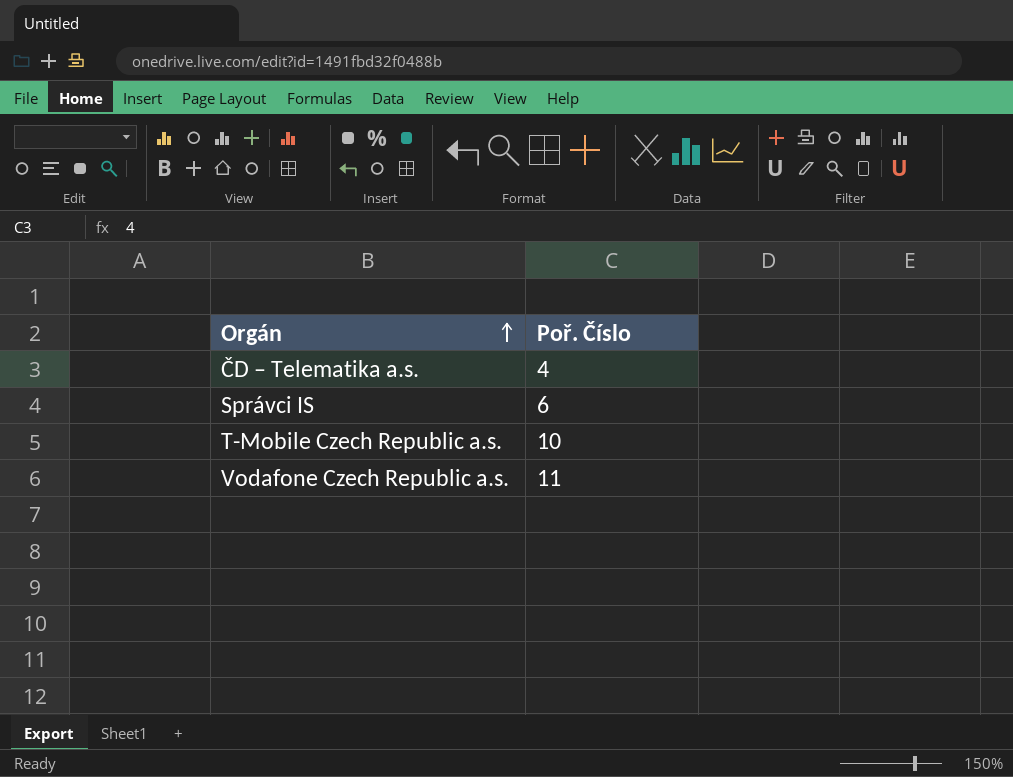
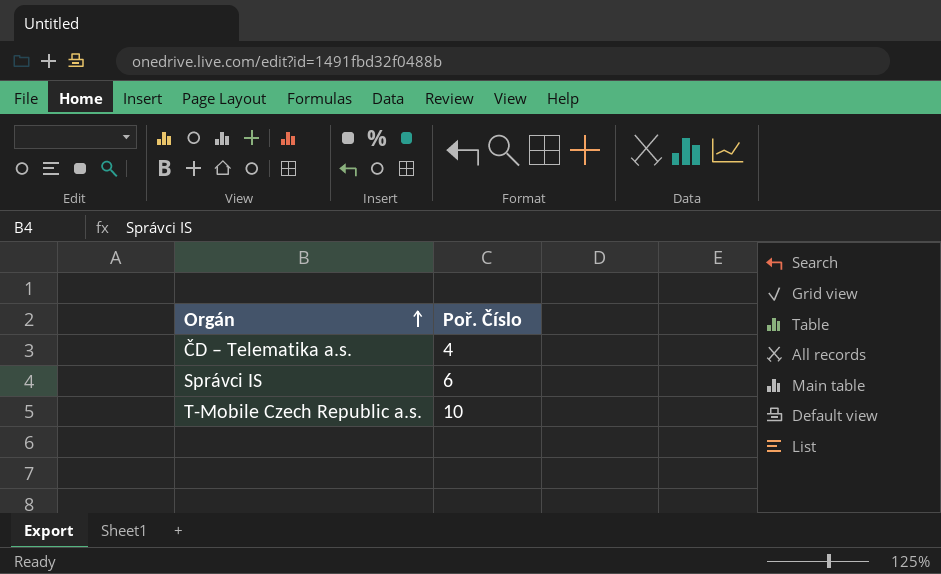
row Vodafone Czech Republic a.s.: 11 -> none

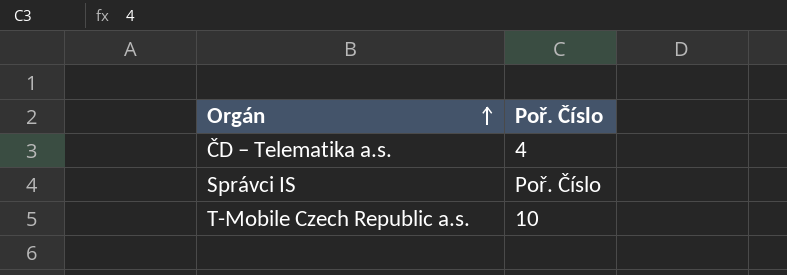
Správci IS | Poř. Číslo: 6 -> Poř. Číslo

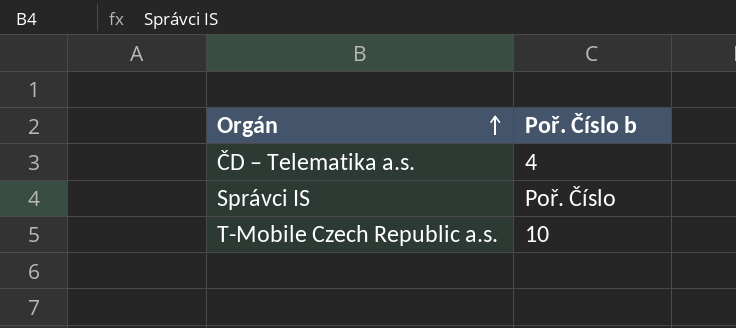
column name: Poř. Číslo -> Poř. Číslo b

